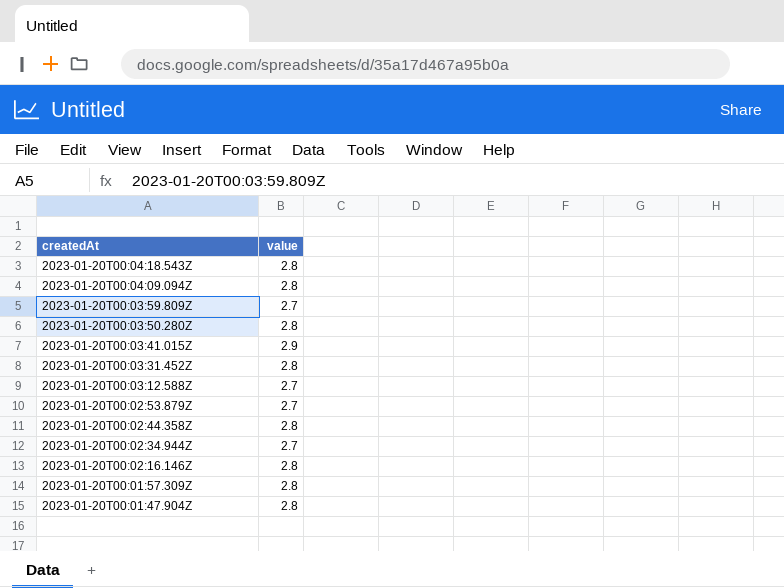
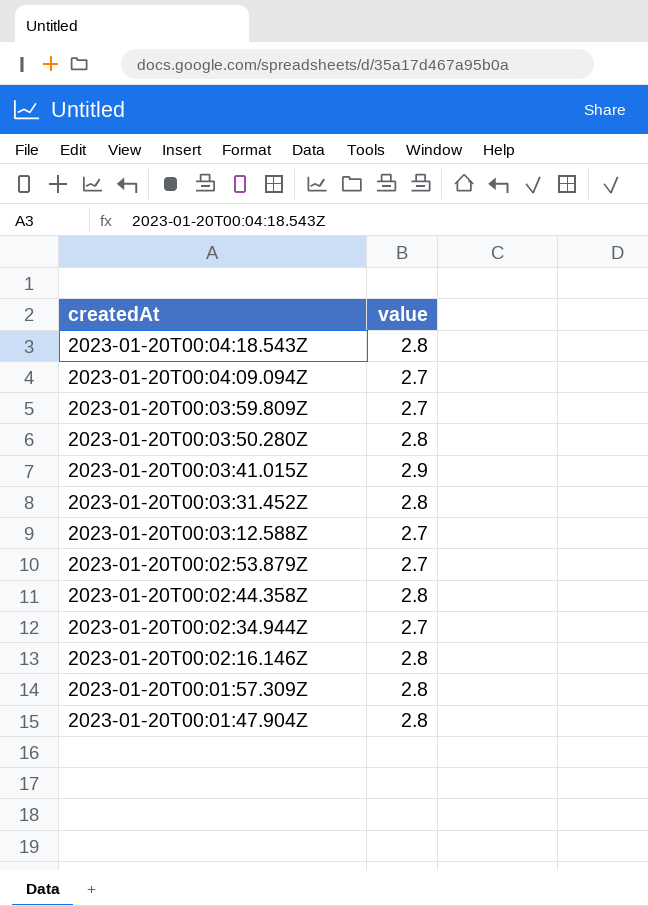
2023-01-20T00:04:09.094Z | value: 2.8 -> 2.7

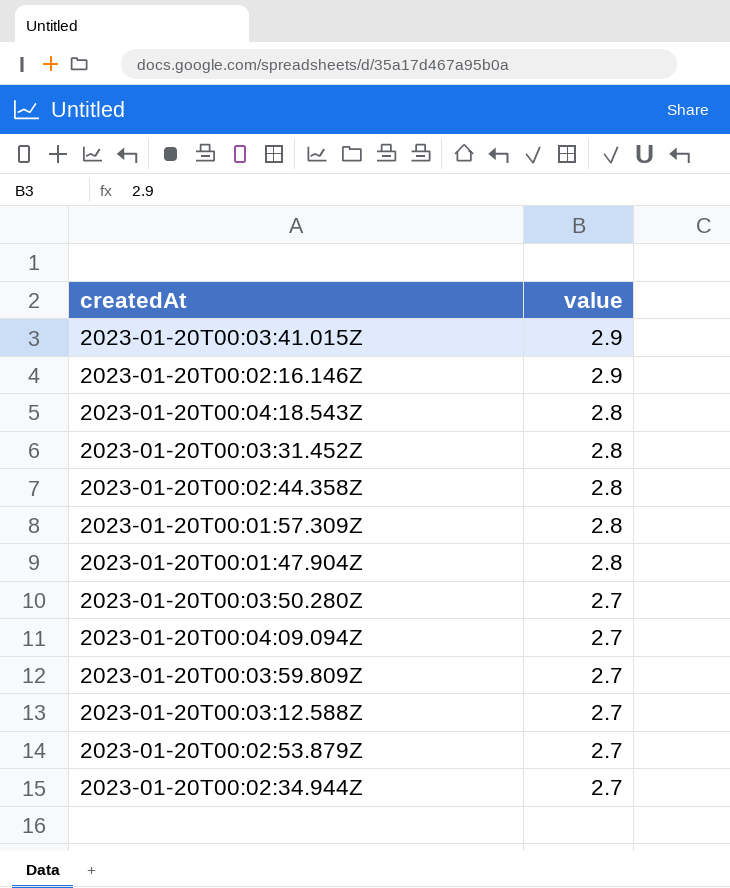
row order: createdAt descending -> value descending
2023-01-20T00:02:16.146Z | value: 2.8 -> 2.9
2023-01-20T00:03:50.280Z | value: 2.8 -> 2.7

